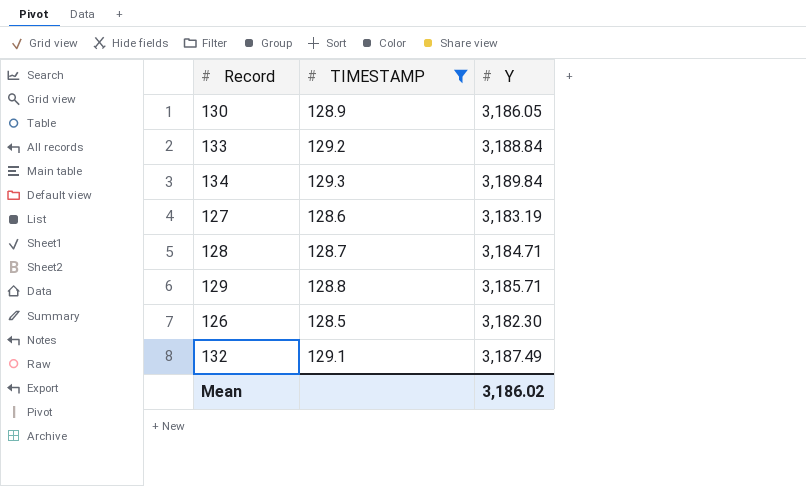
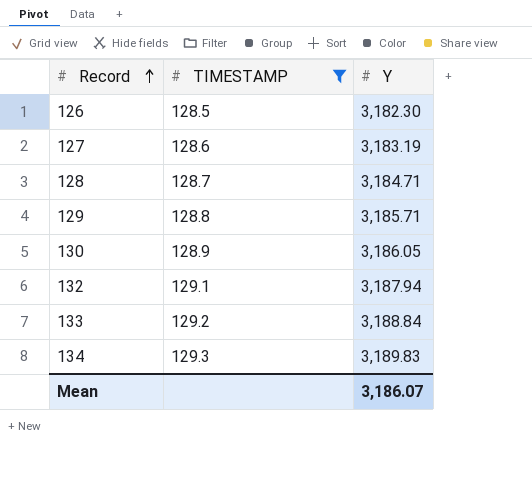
row order: none -> Record ascending
132 | Y: 3,187.49 -> 3,187.94
134 | Y: 3,189.84 -> 3,189.83
Mean | Y: 3,186.02 -> 3,186.07

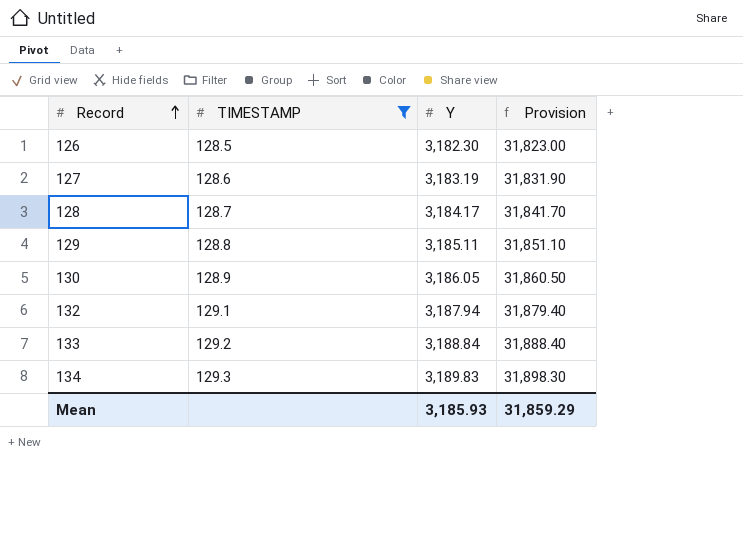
column Provision | formula: none -> [Y] * 10
128 | Y: 3,184.71 -> 3,184.17
129 | Y: 3,185.71 -> 3,185.11
Mean | Y: 3,186.07 -> 3,185.93

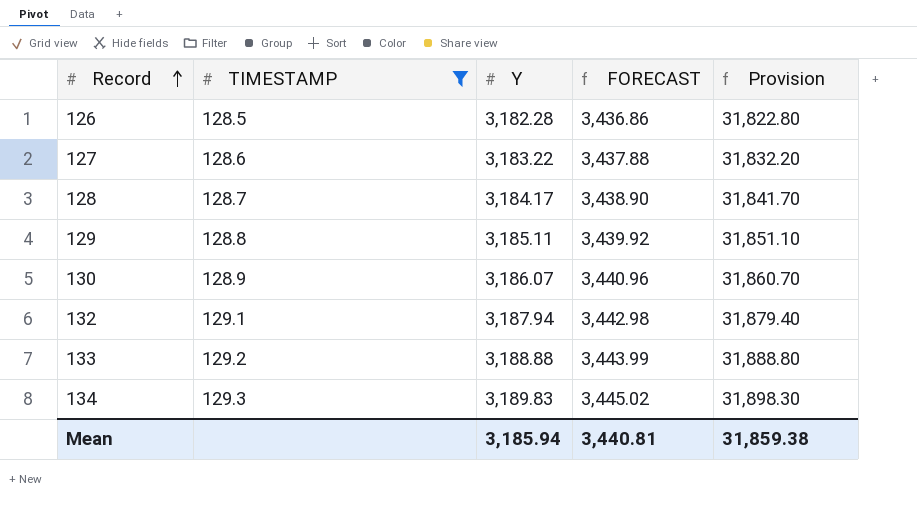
column FORECAST | formula: none -> [Y] * 1.08
126 | Y: 3,182.30 -> 3,182.28
126 | Provision: 31,823.00 -> 31,822.80
127 | Y: 3,183.19 -> 3,183.22
127 | Provision: 31,831.90 -> 31,832.20
130 | Y: 3,186.05 -> 3,186.07
130 | Provision: 31,860.50 -> 31,860.70
133 | Y: 3,188.84 -> 3,188.88
133 | Provision: 31,888.40 -> 31,888.80
Mean | Y: 3,185.93 -> 3,185.94
Mean | Provision: 31,859.29 -> 31,859.38

